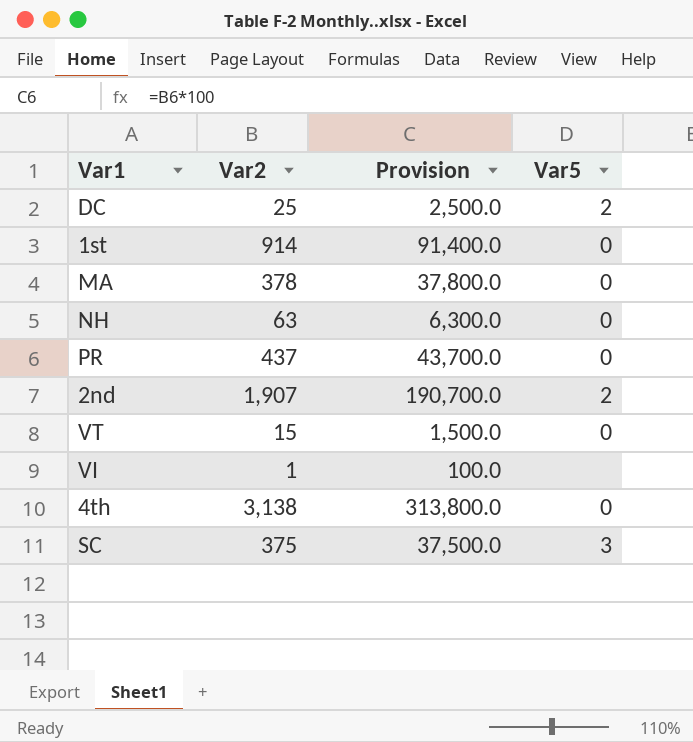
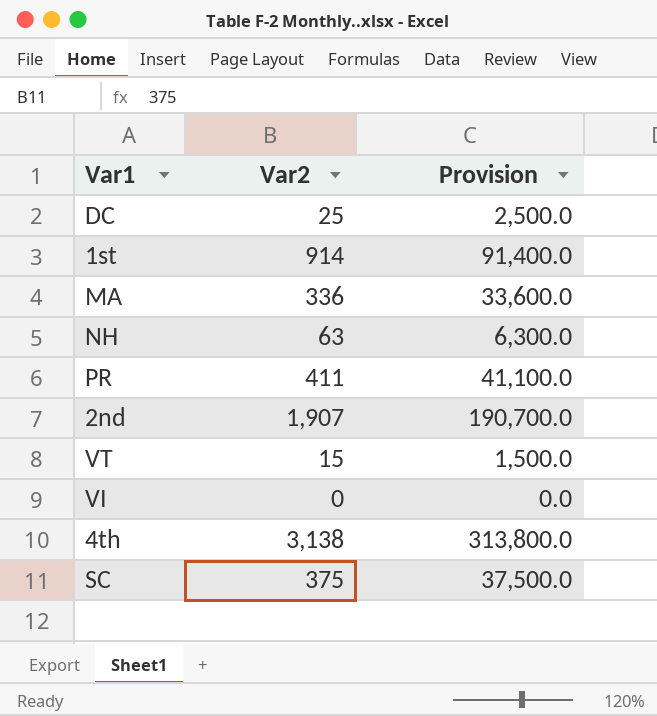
column Var5 | position: 4 -> none
MA | Var2: 378 -> 336
MA | Provision: 37,800.0 -> 33,600.0
PR | Var2: 437 -> 411
PR | Provision: 43,700.0 -> 41,100.0
VI | Var2: 1 -> 0
VI | Provision: 100.0 -> 0.0

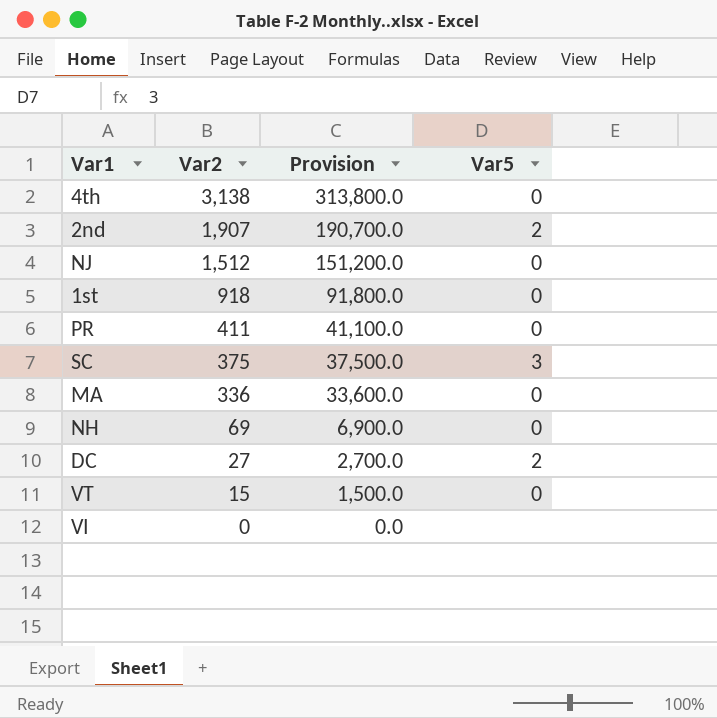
row order: none -> Var2 descending
column Var5 | position: none -> 4
row NJ: none -> 1,512 | 151,200.0 | 0
1st | Var2: 914 -> 918
1st | Provision: 91,400.0 -> 91,800.0
NH | Var2: 63 -> 69
NH | Provision: 6,300.0 -> 6,900.0
DC | Var2: 25 -> 27
DC | Provision: 2,500.0 -> 2,700.0

